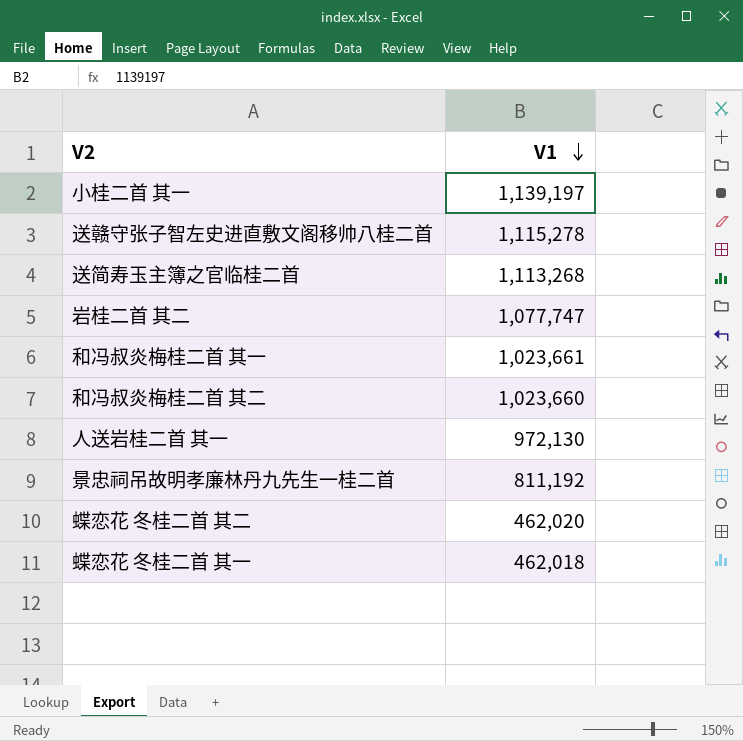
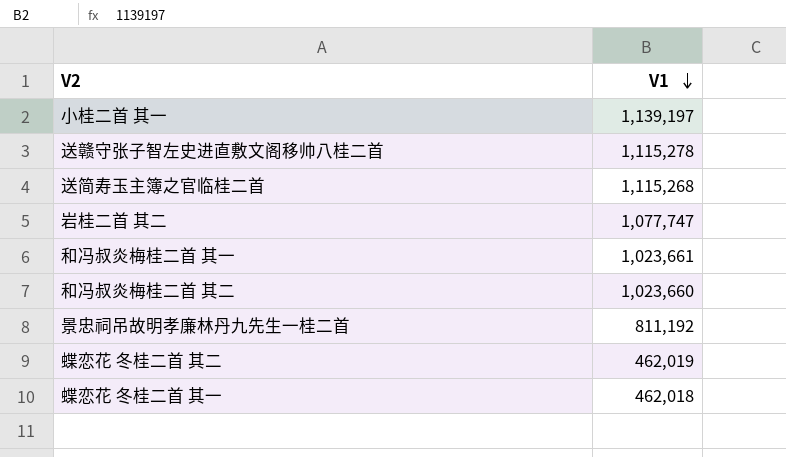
row 人送岩桂二首 其一: 972,130 -> none
送简寿玉主簿之官临桂二首 | V1: 1,113,268 -> 1,115,268
蝶恋花 冬桂二首 其二 | V1: 462,020 -> 462,019

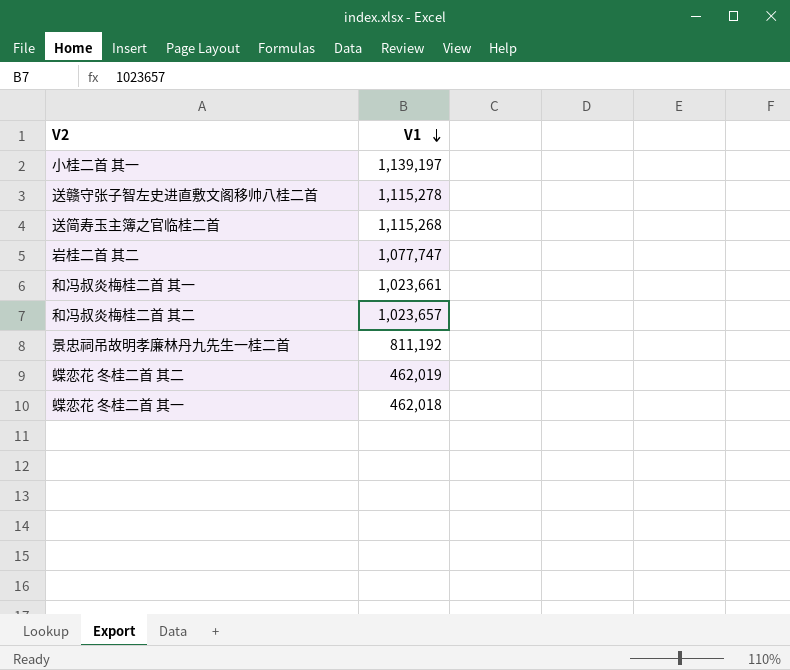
和冯叔炎梅桂二首 其二 | V1: 1,023,660 -> 1,023,657

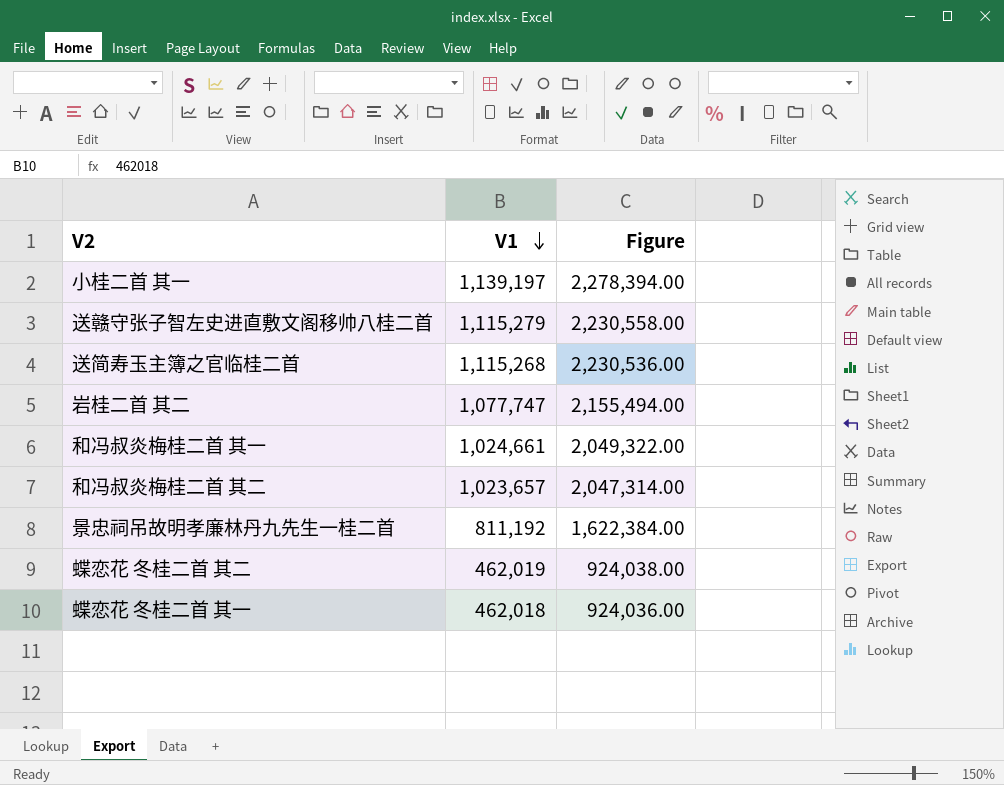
column Figure | formula: none -> [V1] * 2
送赣守张子智左史进直敷文阁移帅八桂二首 | V1: 1,115,278 -> 1,115,279
和冯叔炎梅桂二首 其一 | V1: 1,023,661 -> 1,024,661

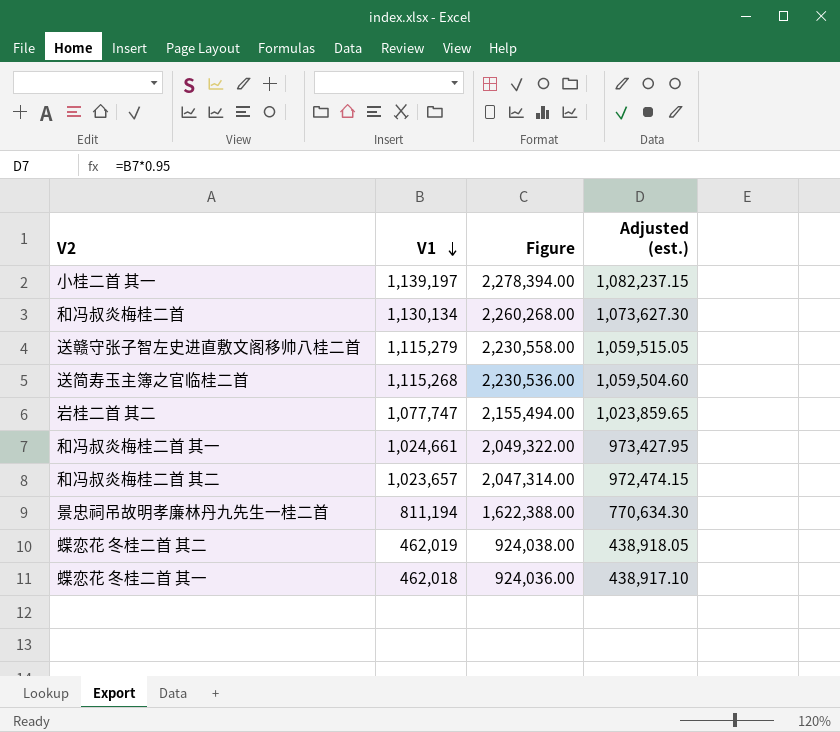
column Adjusted (est.) | formula: none -> [V1] * 0.95
row 和冯叔炎梅桂二首: none -> 1,130,134 | 2,260,268.00 | 1,073,627.30
景忠祠吊故明孝廉林丹九先生一桂二首 | V1: 811,192 -> 811,194
景忠祠吊故明孝廉林丹九先生一桂二首 | Figure: 1,622,384.00 -> 1,622,388.00

